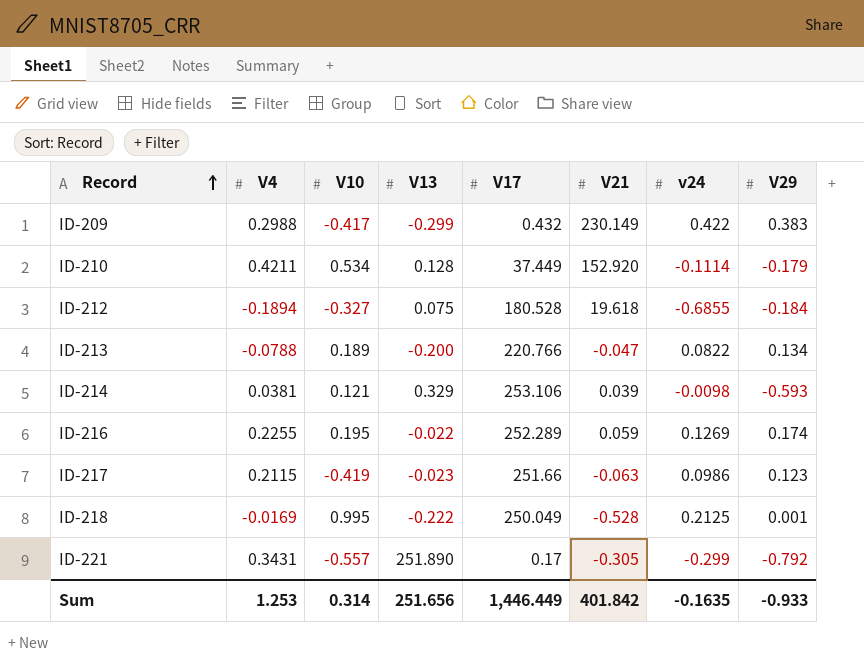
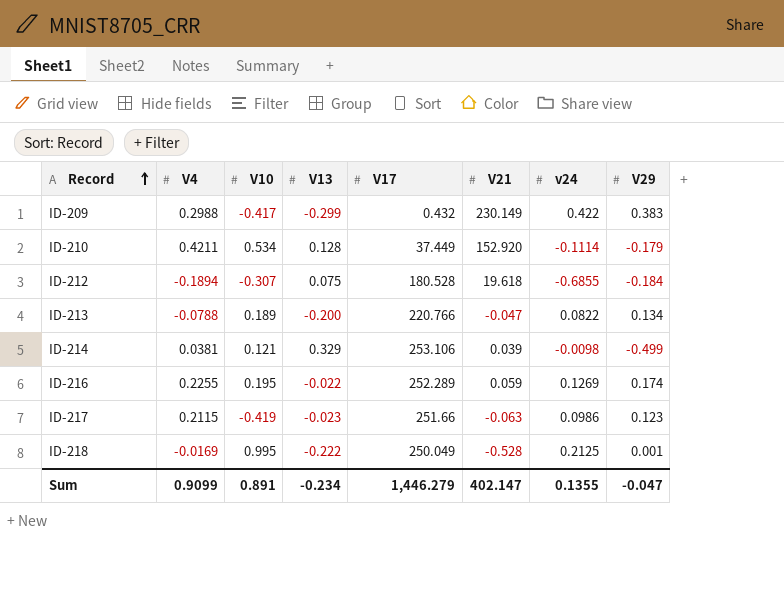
row ID-221: 0.3431 | -0.557 | 251.890 | 0.17 | -0.305 | -0.299 | -0.792 -> none
ID-212 | V10: -0.327 -> -0.307
ID-214 | V29: -0.593 -> -0.499
Sum | V4: 1.253 -> 0.9099
Sum | V10: 0.314 -> 0.891
Sum | V13: 251.656 -> -0.234
Sum | V17: 1,446.449 -> 1,446.279
Sum | V21: 401.842 -> 402.147
Sum | v24: -0.1635 -> 0.1355
Sum | V29: -0.933 -> -0.047

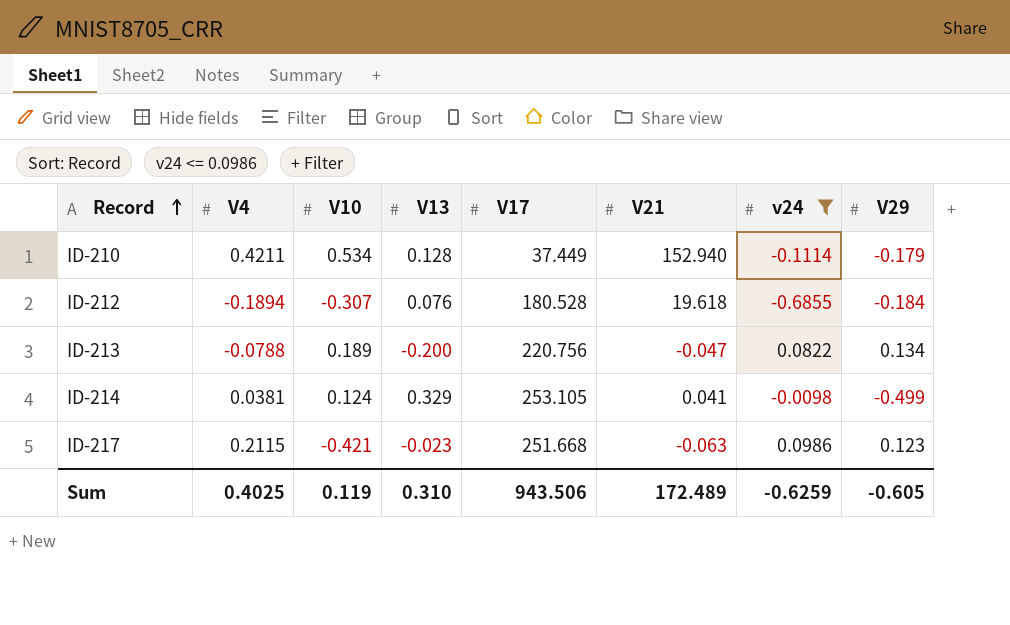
filter: none -> v24 <= 0.0986
ID-210 | V21: 152.920 -> 152.940
ID-212 | V13: 0.075 -> 0.076
ID-213 | V17: 220.766 -> 220.756
ID-214 | V10: 0.121 -> 0.124
ID-214 | V17: 253.106 -> 253.105
ID-214 | V21: 0.039 -> 0.041
ID-217 | V10: -0.419 -> -0.421
ID-217 | V17: 251.66 -> 251.668
Sum | V4: 0.9099 -> 0.4025
Sum | V10: 0.891 -> 0.119
Sum | V13: -0.234 -> 0.310
Sum | V17: 1,446.279 -> 943.506
Sum | V21: 402.147 -> 172.489
Sum | v24: 0.1355 -> -0.6259
Sum | V29: -0.047 -> -0.605

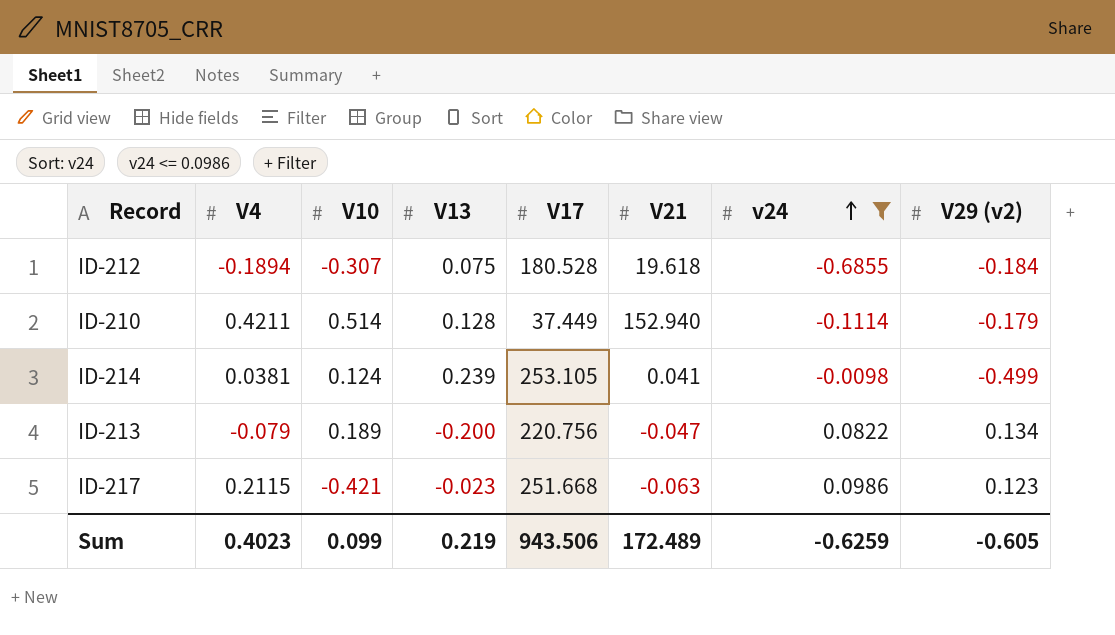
row order: Record ascending -> v24 ascending
column name: V29 -> V29 (v2)
ID-212 | V13: 0.076 -> 0.075
ID-210 | V10: 0.534 -> 0.514
ID-214 | V13: 0.329 -> 0.239
ID-213 | V4: -0.0788 -> -0.079
Sum | V4: 0.4025 -> 0.4023
Sum | V10: 0.119 -> 0.099
Sum | V13: 0.310 -> 0.219

